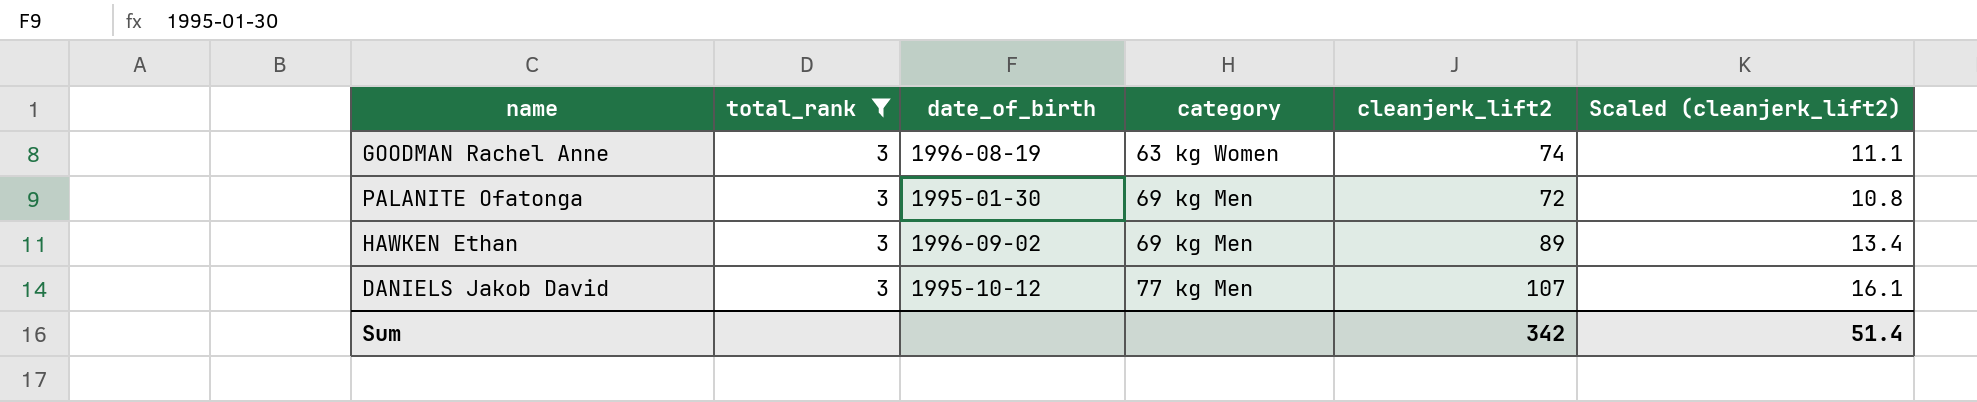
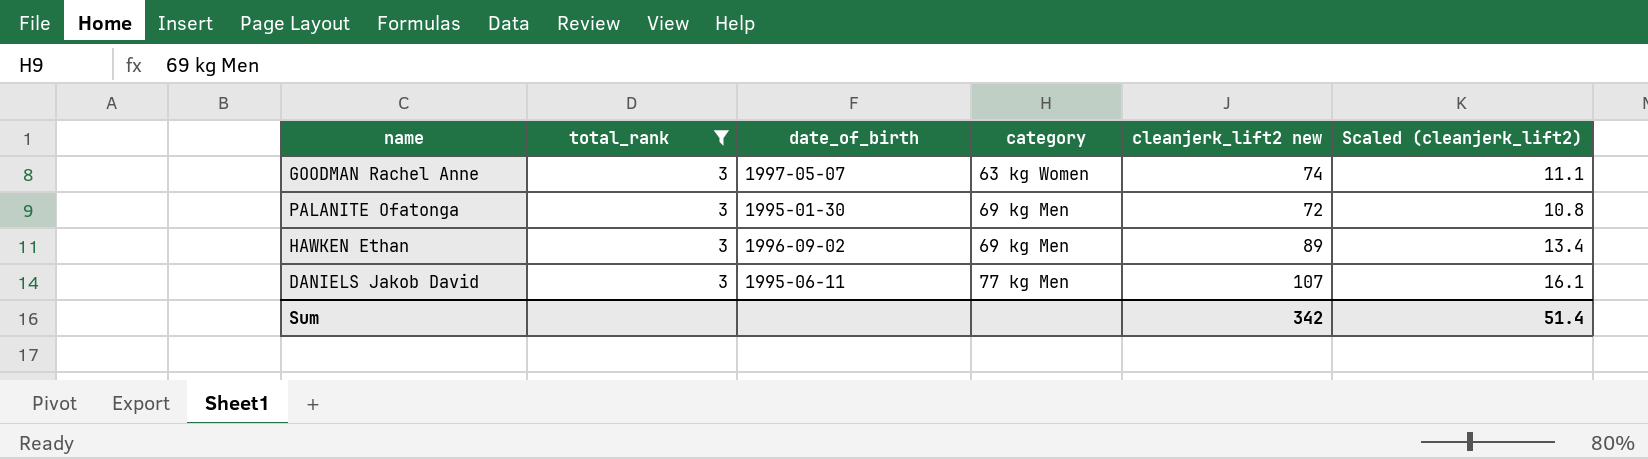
column name: cleanjerk_lift2 -> cleanjerk_lift2 new
GOODMAN Rachel Anne | date_of_birth: 1996-08-19 -> 1997-05-07
DANIELS Jakob David | date_of_birth: 1995-10-12 -> 1995-06-11

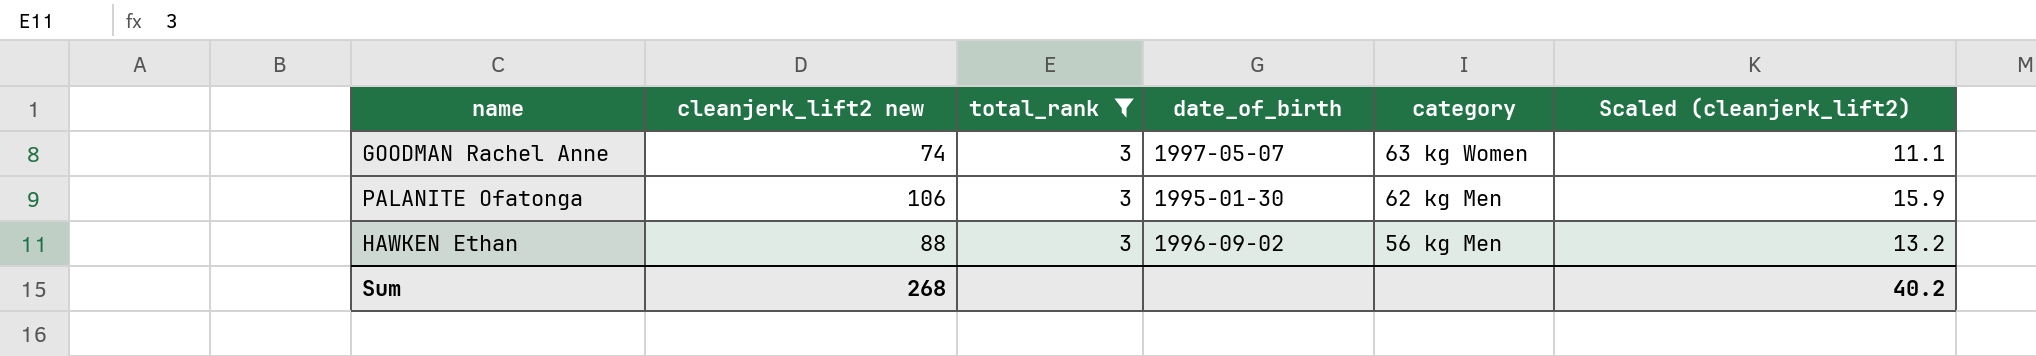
column cleanjerk_lift2 new | position: 5 -> 2
row DANIELS Jakob David: 3 | 1995-06-11 | 77 kg Men | 107 | 16.1 -> none
PALANITE Ofatonga | cleanjerk_lift2 new: 72 -> 106
PALANITE Ofatonga | category: 69 kg Men -> 62 kg Men
PALANITE Ofatonga | Scaled (cleanjerk_lift2): 10.8 -> 15.9
HAWKEN Ethan | cleanjerk_lift2 new: 89 -> 88
HAWKEN Ethan | category: 69 kg Men -> 56 kg Men
HAWKEN Ethan | Scaled (cleanjerk_lift2): 13.4 -> 13.2
Sum | cleanjerk_lift2 new: 342 -> 268
Sum | Scaled (cleanjerk_lift2): 51.4 -> 40.2

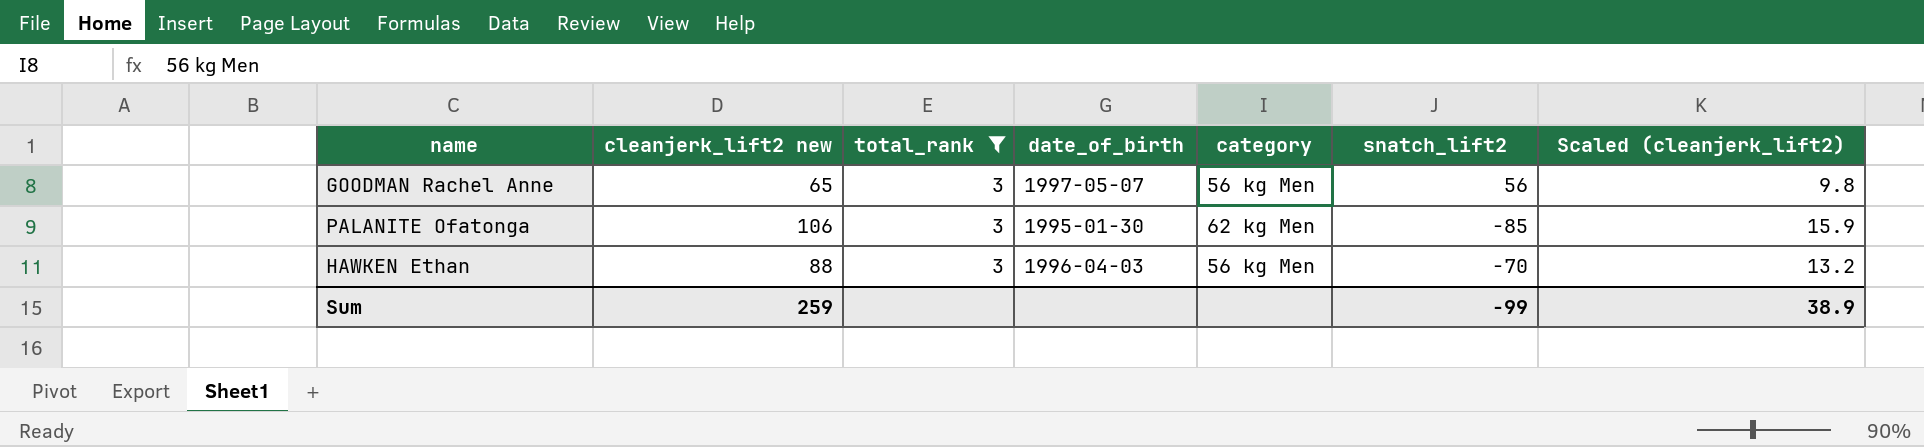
column snatch_lift2 | position: none -> 6
GOODMAN Rachel Anne | cleanjerk_lift2 new: 74 -> 65
GOODMAN Rachel Anne | category: 63 kg Women -> 56 kg Men
GOODMAN Rachel Anne | Scaled (cleanjerk_lift2): 11.1 -> 9.8
HAWKEN Ethan | date_of_birth: 1996-09-02 -> 1996-04-03
Sum | cleanjerk_lift2 new: 268 -> 259
Sum | Scaled (cleanjerk_lift2): 40.2 -> 38.9

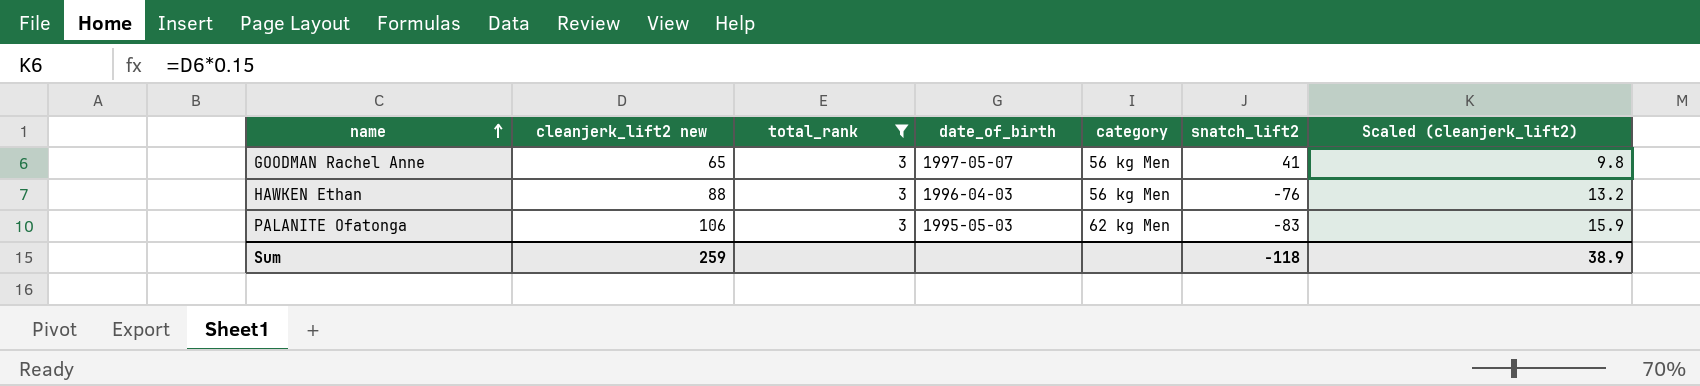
row order: none -> name ascending
GOODMAN Rachel Anne | snatch_lift2: 56 -> 41
HAWKEN Ethan | snatch_lift2: -70 -> -76
PALANITE Ofatonga | date_of_birth: 1995-01-30 -> 1995-05-03
PALANITE Ofatonga | snatch_lift2: -85 -> -83
Sum | snatch_lift2: -99 -> -118

